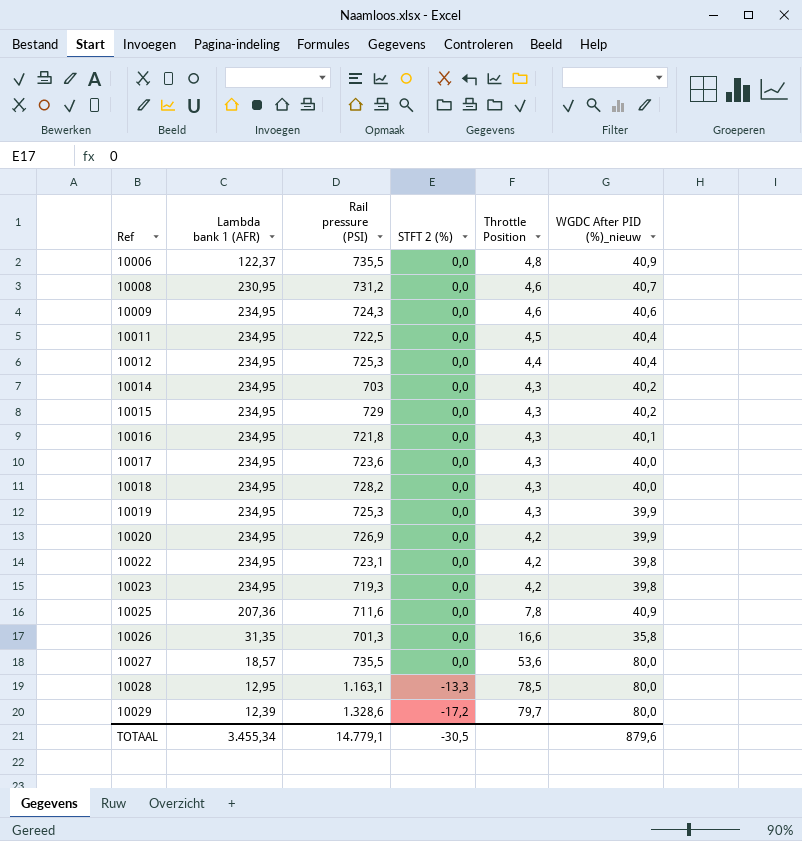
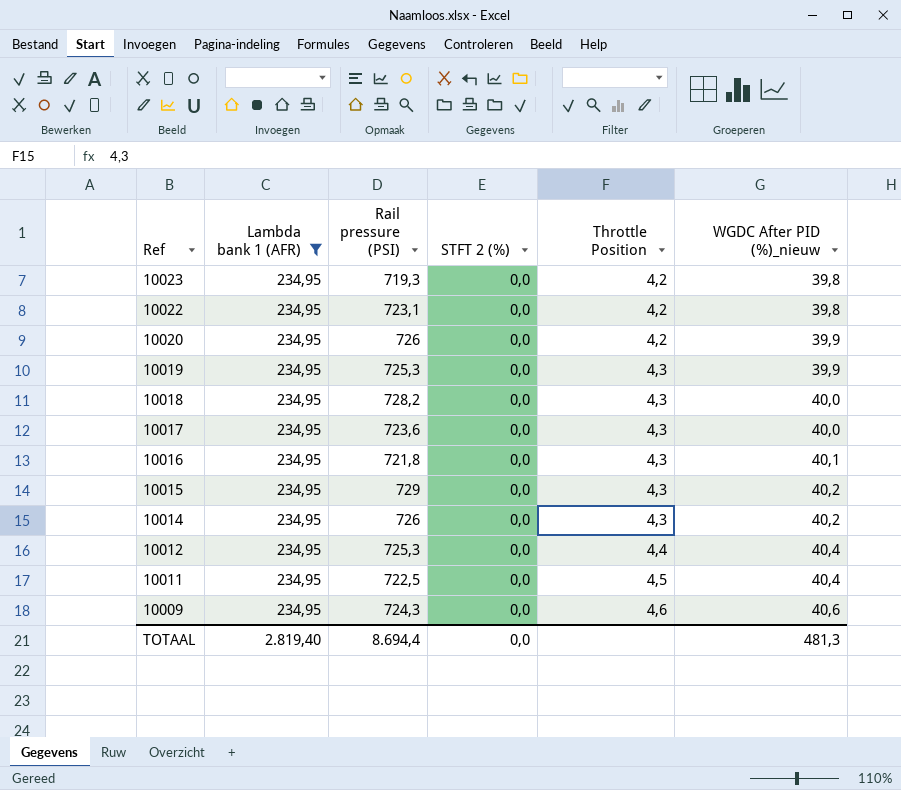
filter: none -> Lambda bank 1 (AFR) = 234,95
row order: Ref ascending -> Ref descending
10020 | Rail pressure (PSI): 726,9 -> 726
10014 | Rail pressure (PSI): 703 -> 726
TOTAAL | Lambda bank 1 (AFR): 3.455,34 -> 2.819,40
TOTAAL | Rail pressure (PSI): 14.779,1 -> 8.694,4
TOTAAL | STFT 2 (%): -30,5 -> 0,0
TOTAAL | WGDC After PID (%)_nieuw: 879,6 -> 481,3

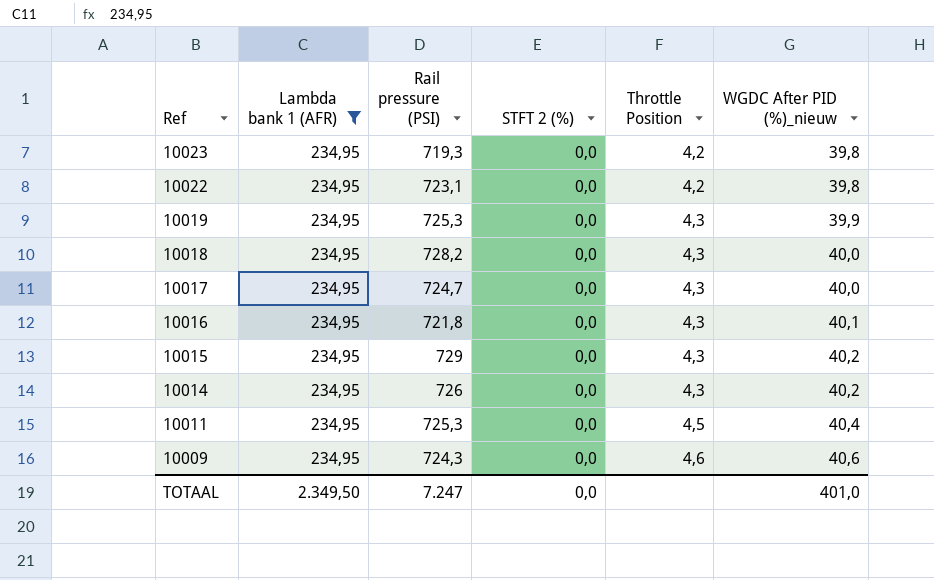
row 10020: 234,95 | 726 | 0,0 | 4,2 | 39,9 -> none
row 10012: 234,95 | 725,3 | 0,0 | 4,4 | 40,4 -> none
10017 | Rail pressure (PSI): 723,6 -> 724,7
10011 | Rail pressure (PSI): 722,5 -> 725,3
TOTAAL | Lambda bank 1 (AFR): 2.819,40 -> 2.349,50
TOTAAL | Rail pressure (PSI): 8.694,4 -> 7.247
TOTAAL | WGDC After PID (%)_nieuw: 481,3 -> 401,0

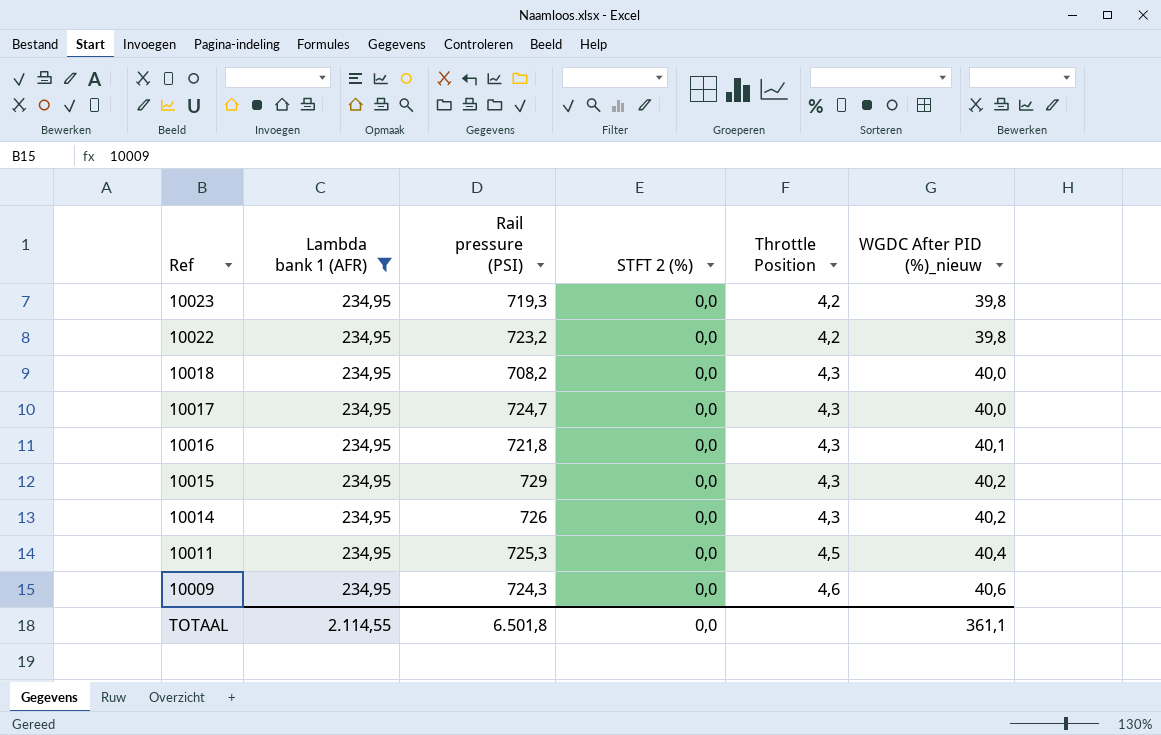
row 10019: 234,95 | 725,3 | 0,0 | 4,3 | 39,9 -> none
10022 | Rail pressure (PSI): 723,1 -> 723,2
10018 | Rail pressure (PSI): 728,2 -> 708,2
TOTAAL | Lambda bank 1 (AFR): 2.349,50 -> 2.114,55
TOTAAL | Rail pressure (PSI): 7.247 -> 6.501,8
TOTAAL | WGDC After PID (%)_nieuw: 401,0 -> 361,1

